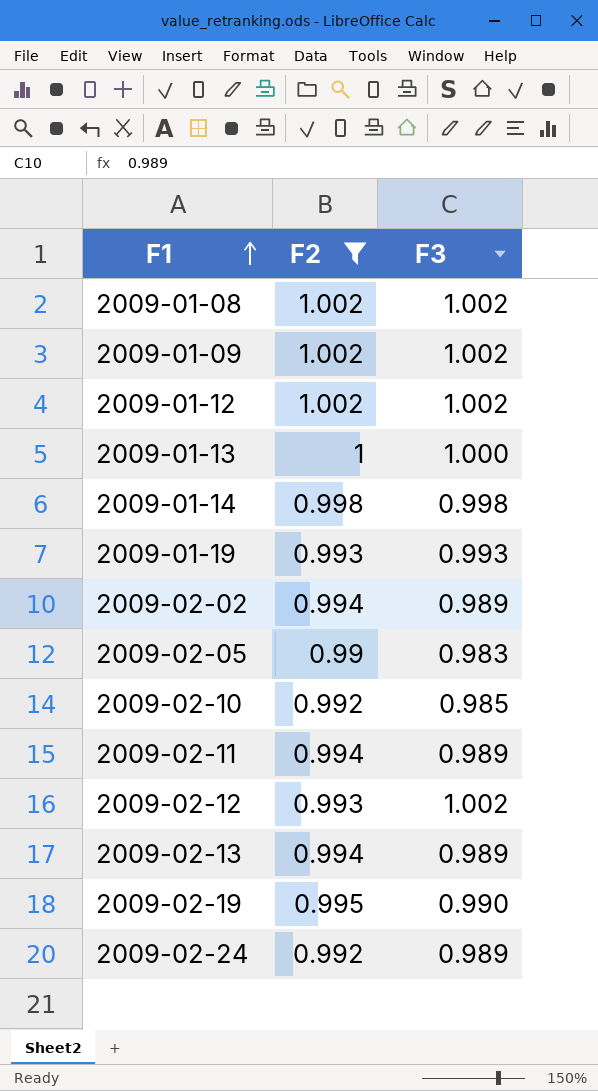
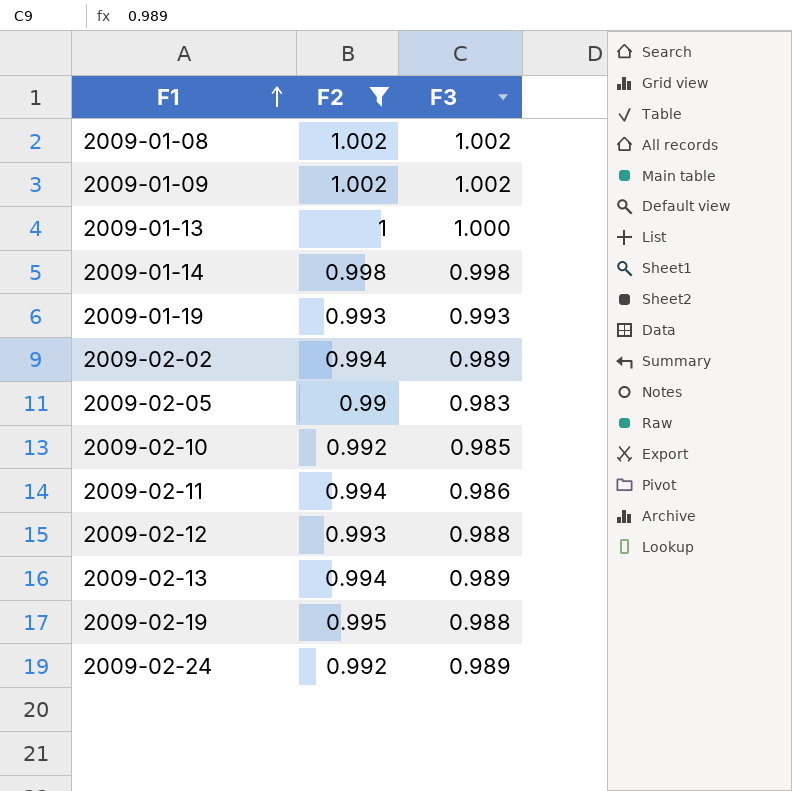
row 2009-01-12: 1.002 | 1.002 -> none
2009-02-11 | F3: 0.989 -> 0.986
2009-02-12 | F3: 1.002 -> 0.988
2009-02-19 | F3: 0.990 -> 0.988

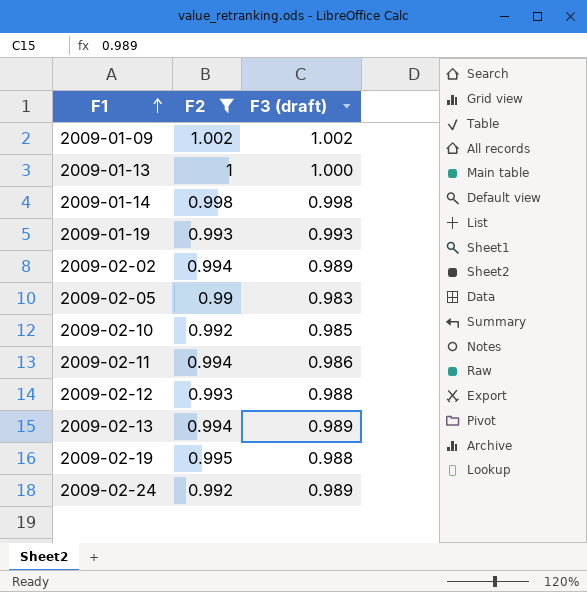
column name: F3 -> F3 (draft)
row 2009-01-08: 1.002 | 1.002 -> none

